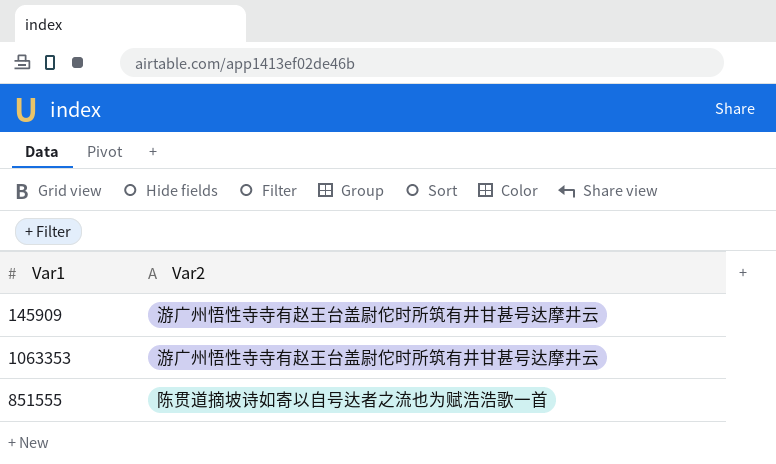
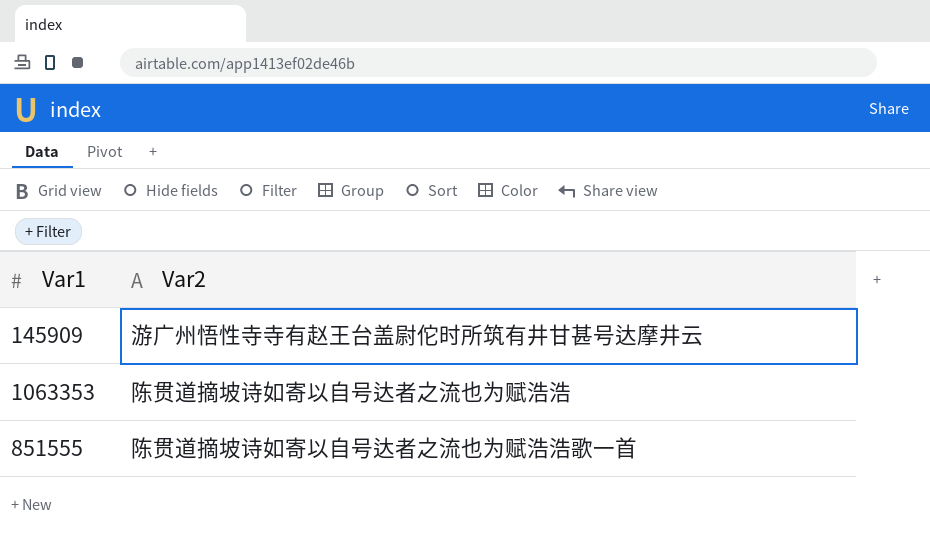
1063353 | Var2: 游广州悟性寺寺有赵王台盖尉佗时所筑有井甘甚号达摩井云 -> 陈贯道摘坡诗如寄以自号达者之流也为赋浩浩

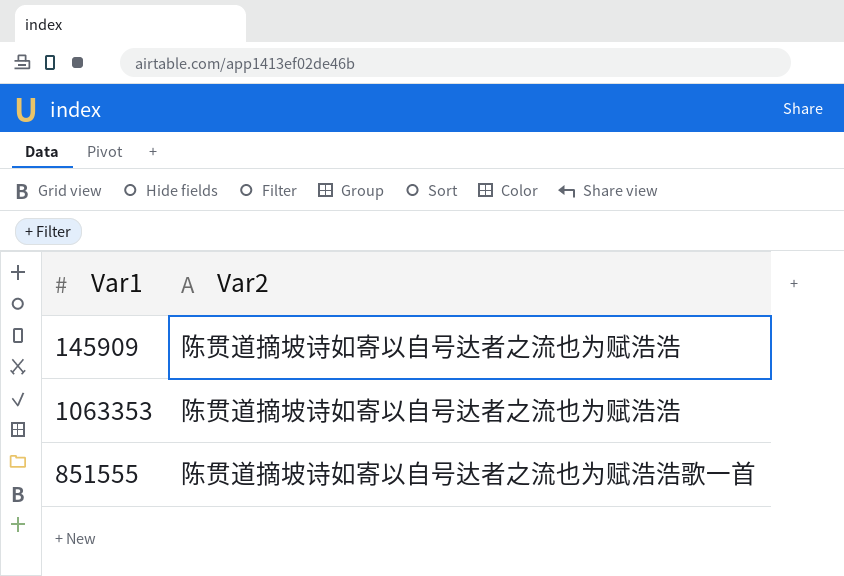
145909 | Var2: 游广州悟性寺寺有赵王台盖尉佗时所筑有井甘甚号达摩井云 -> 陈贯道摘坡诗如寄以自号达者之流也为赋浩浩

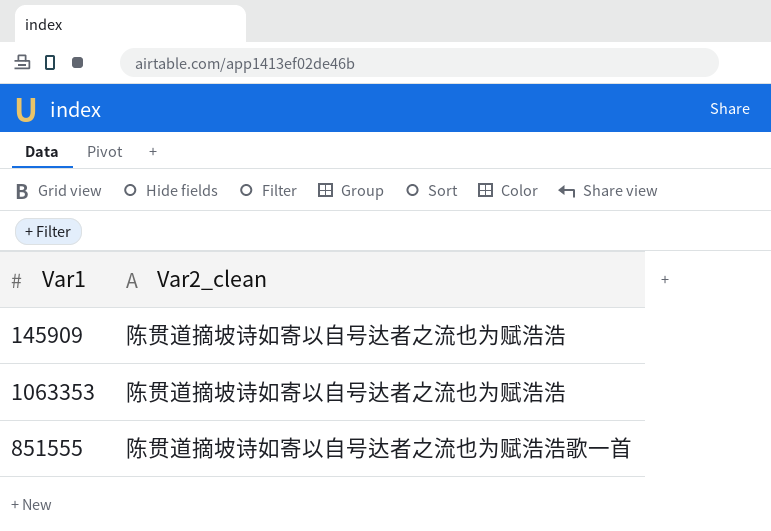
column name: Var2 -> Var2_clean

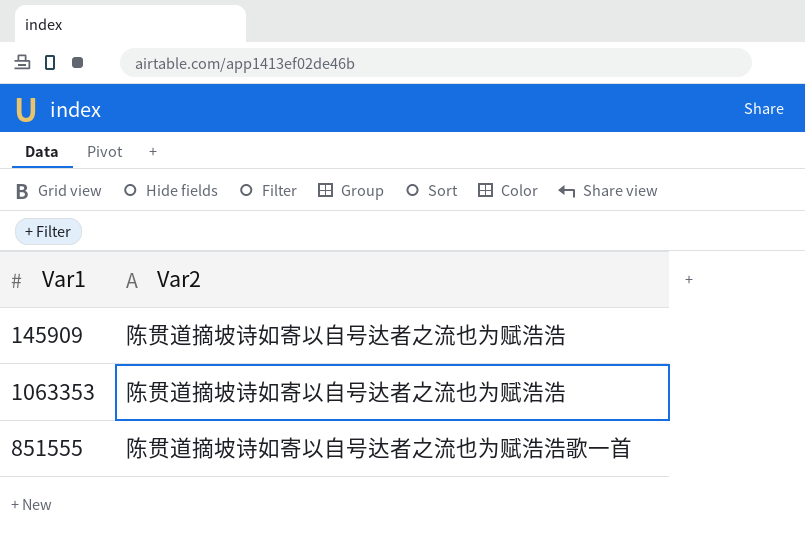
column name: Var2_clean -> Var2

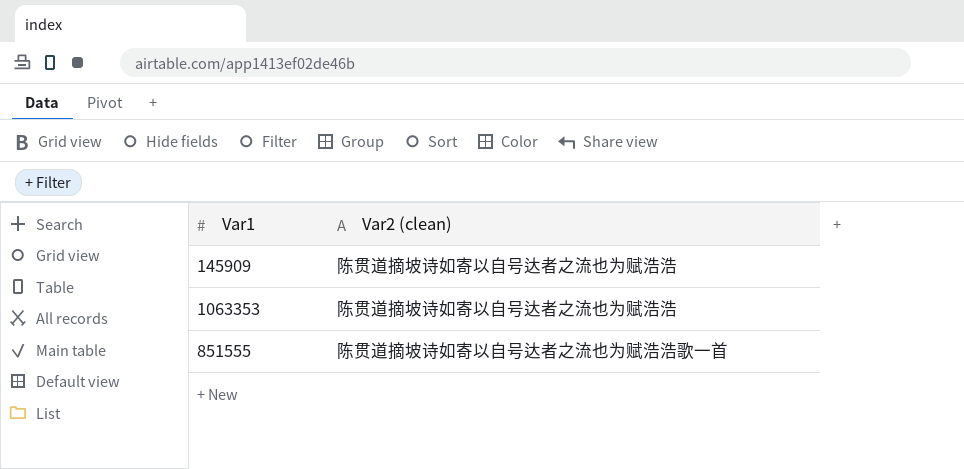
column name: Var2 -> Var2 (clean)

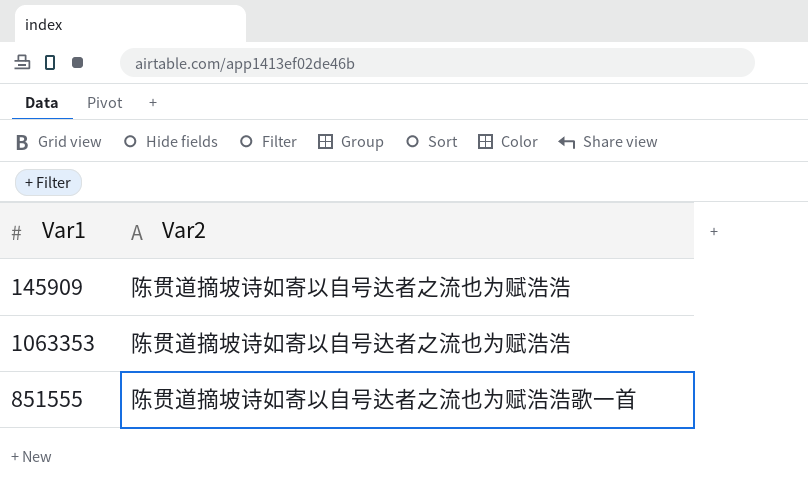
column name: Var2 (clean) -> Var2

